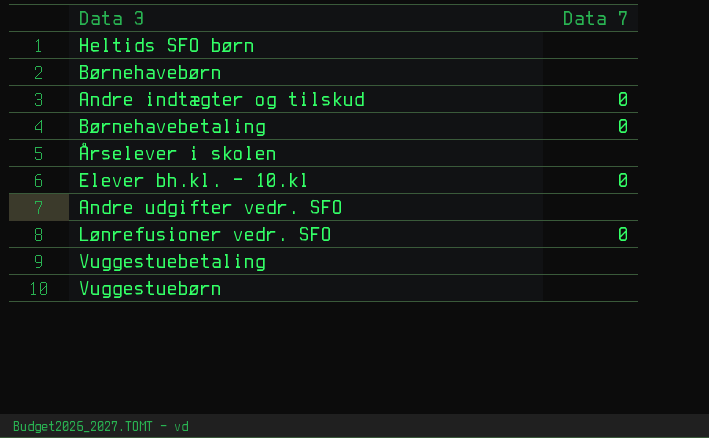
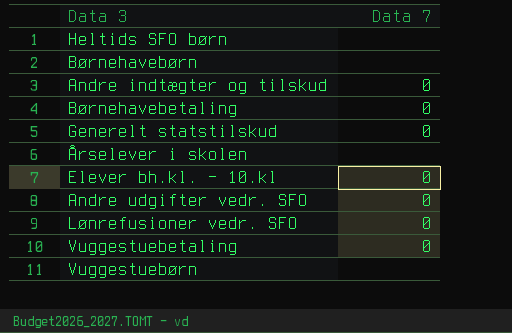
row Generelt statstilskud: none -> 0
Andre udgifter vedr. SFO | Data 7: none -> 0
Vuggestuebetaling | Data 7: none -> 0

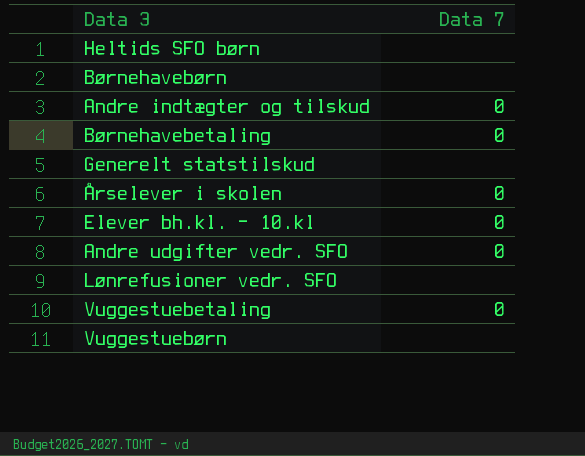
Generelt statstilskud | Data 7: 0 -> none
Årselever i skolen | Data 7: none -> 0
Lønrefusioner vedr. SFO | Data 7: 0 -> none

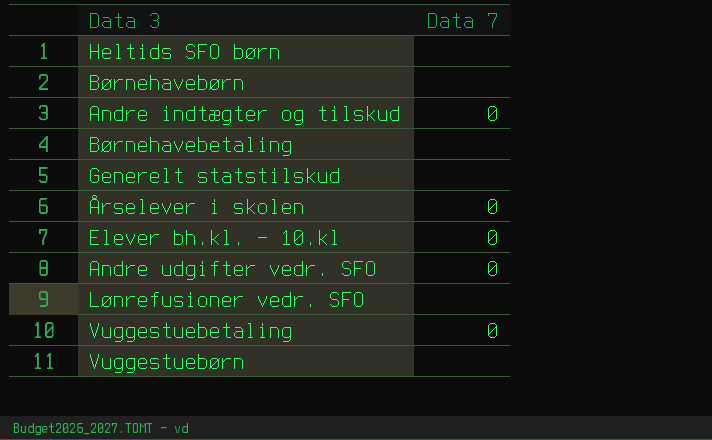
Børnehavebetaling | Data 7: 0 -> none

